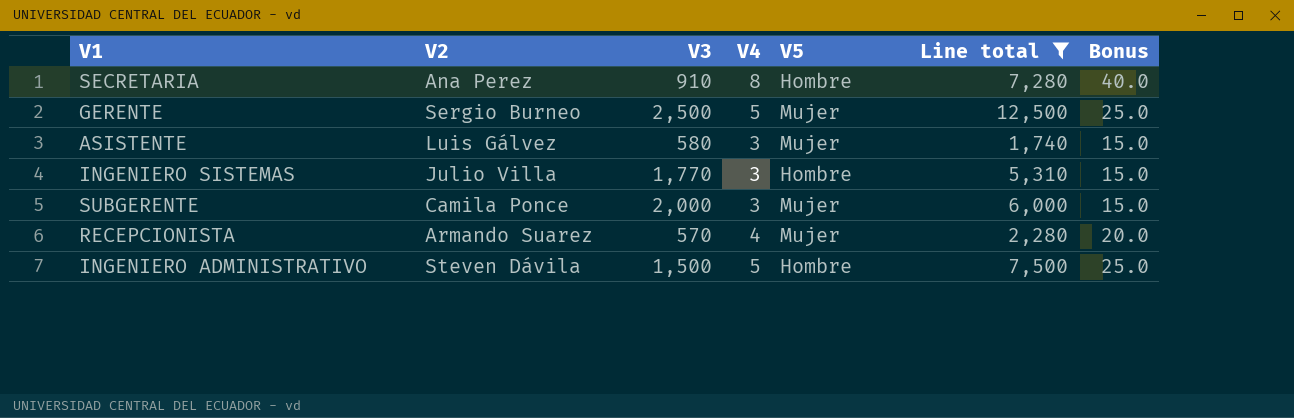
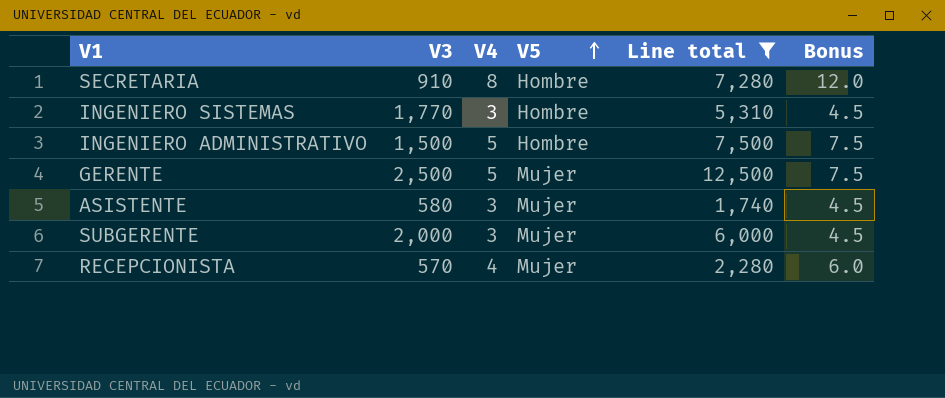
row order: none -> V5 ascending
column V2 | position: 2 -> none
column Bonus | formula: [V4] * 5 -> [V4] * 1.5

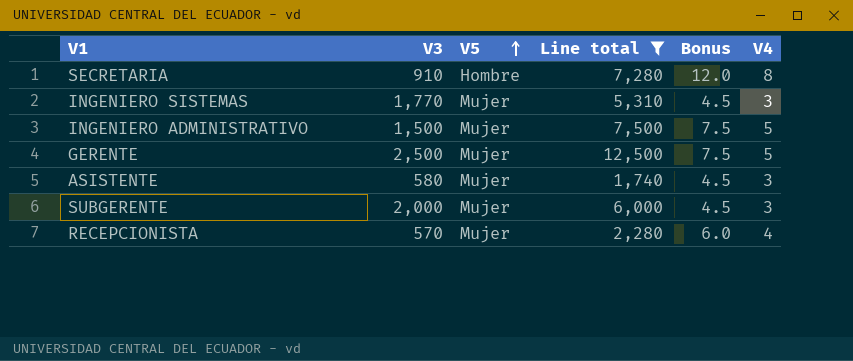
column V4 | position: 3 -> 6
INGENIERO SISTEMAS | V5: Hombre -> Mujer
INGENIERO ADMINISTRATIVO | V5: Hombre -> Mujer

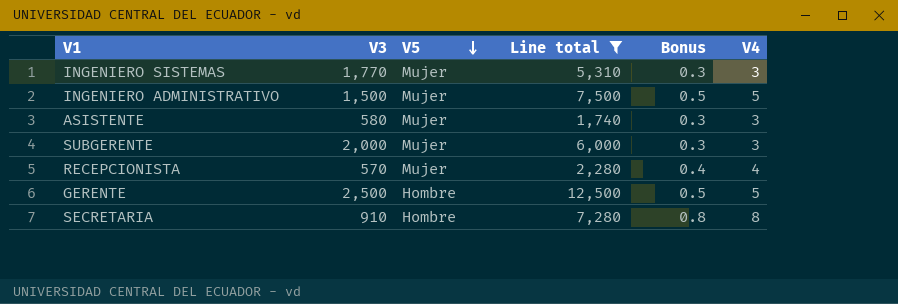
row order: V5 ascending -> V5 descending
column Bonus | formula: [V4] * 1.5 -> [V4] * 0.1
GERENTE | V5: Mujer -> Hombre

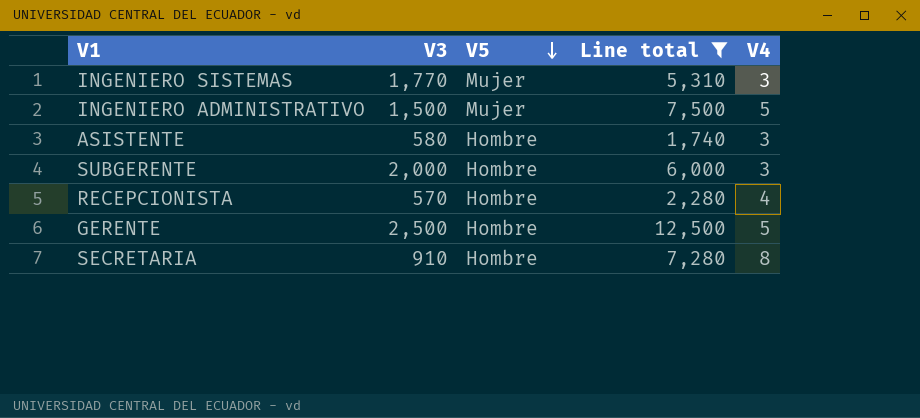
column Bonus | formula: [V4] * 0.1 -> none
ASISTENTE | V5: Mujer -> Hombre
SUBGERENTE | V5: Mujer -> Hombre
RECEPCIONISTA | V5: Mujer -> Hombre

